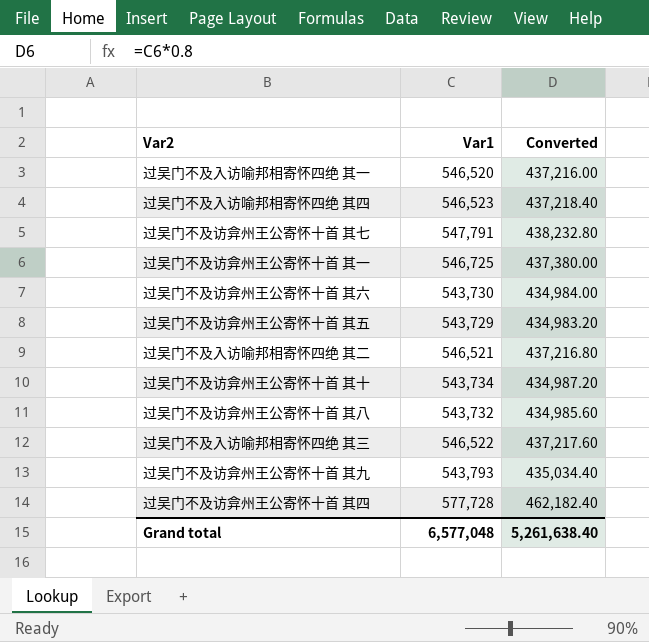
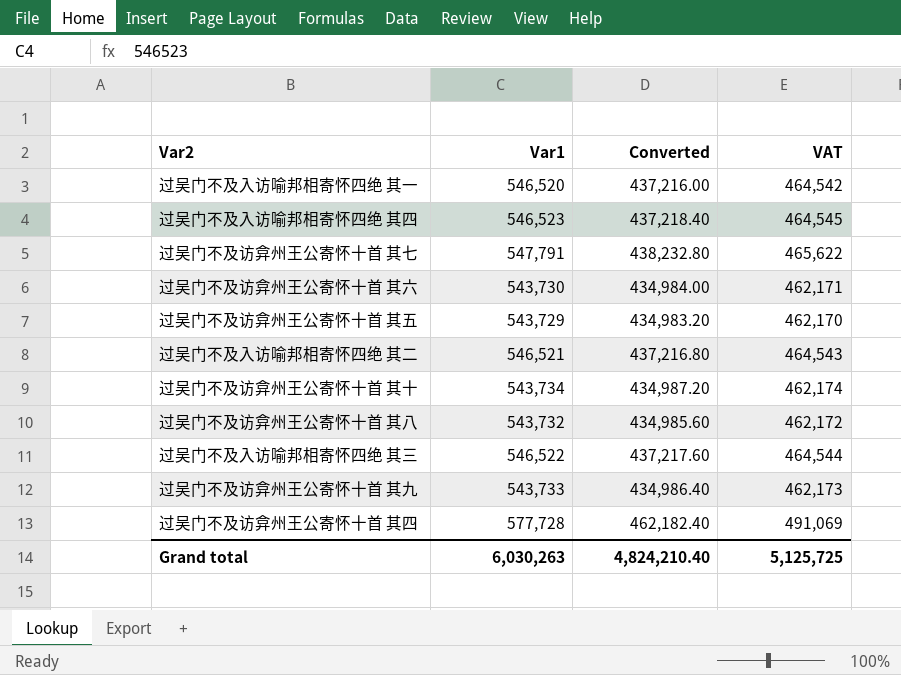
column VAT | formula: none -> [Var1] * 0.85
row 过吴门不及访弇州王公寄怀十首 其一: 546,725 | 437,380.00 -> none
过吴门不及访弇州王公寄怀十首 其九 | Var1: 543,793 -> 543,733
过吴门不及访弇州王公寄怀十首 其九 | Converted: 435,034.40 -> 434,986.40
Grand total | Var1: 6,577,048 -> 6,030,263
Grand total | Converted: 5,261,638.40 -> 4,824,210.40

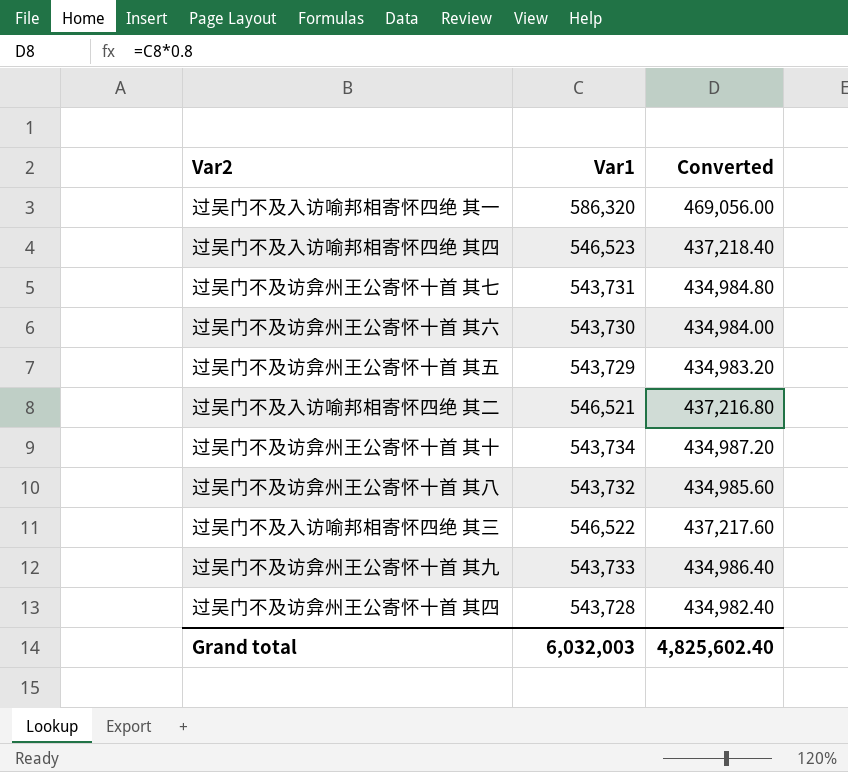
column VAT | formula: [Var1] * 0.85 -> none
过吴门不及入访喻邦相寄怀四绝 其一 | Var1: 546,520 -> 586,320
过吴门不及入访喻邦相寄怀四绝 其一 | Converted: 437,216.00 -> 469,056.00
过吴门不及访弇州王公寄怀十首 其七 | Var1: 547,791 -> 543,731
过吴门不及访弇州王公寄怀十首 其七 | Converted: 438,232.80 -> 434,984.80
过吴门不及访弇州王公寄怀十首 其四 | Var1: 577,728 -> 543,728
过吴门不及访弇州王公寄怀十首 其四 | Converted: 462,182.40 -> 434,982.40
Grand total | Var1: 6,030,263 -> 6,032,003
Grand total | Converted: 4,824,210.40 -> 4,825,602.40

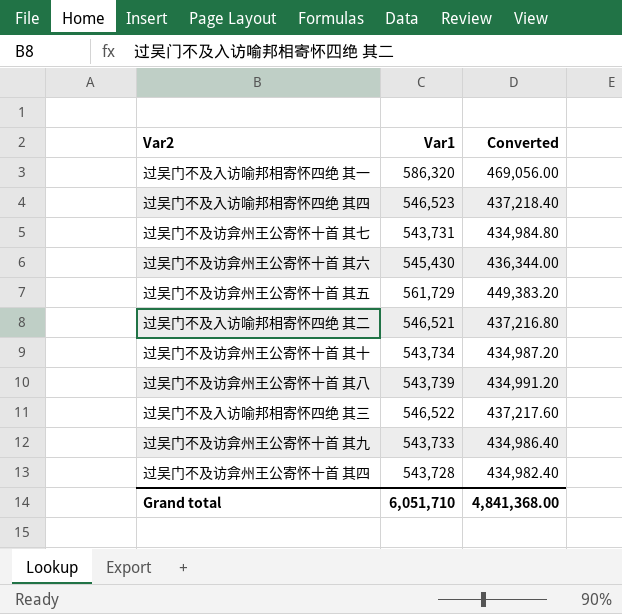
过吴门不及访弇州王公寄怀十首 其六 | Var1: 543,730 -> 545,430
过吴门不及访弇州王公寄怀十首 其六 | Converted: 434,984.00 -> 436,344.00
过吴门不及访弇州王公寄怀十首 其五 | Var1: 543,729 -> 561,729
过吴门不及访弇州王公寄怀十首 其五 | Converted: 434,983.20 -> 449,383.20
过吴门不及访弇州王公寄怀十首 其八 | Var1: 543,732 -> 543,739
过吴门不及访弇州王公寄怀十首 其八 | Converted: 434,985.60 -> 434,991.20
Grand total | Var1: 6,032,003 -> 6,051,710
Grand total | Converted: 4,825,602.40 -> 4,841,368.00

